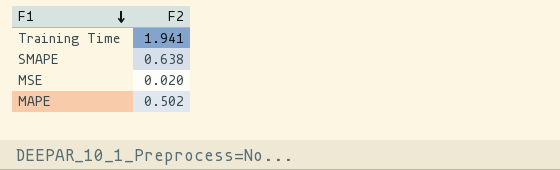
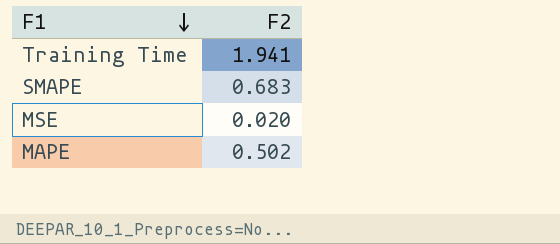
SMAPE | F2: 0.638 -> 0.683

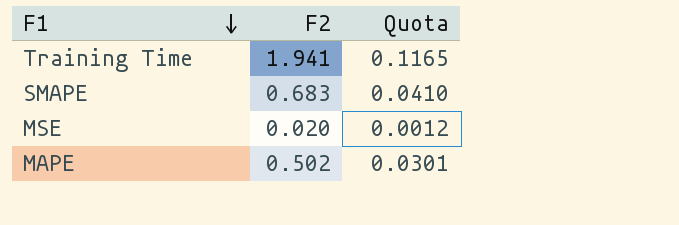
column Quota | formula: none -> [F2] * 0.06

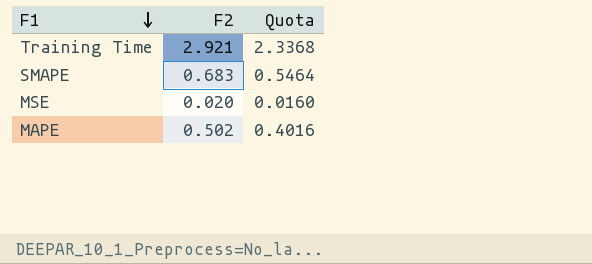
column Quota | formula: [F2] * 0.06 -> [F2] * 0.8
Training Time | F2: 1.941 -> 2.921

